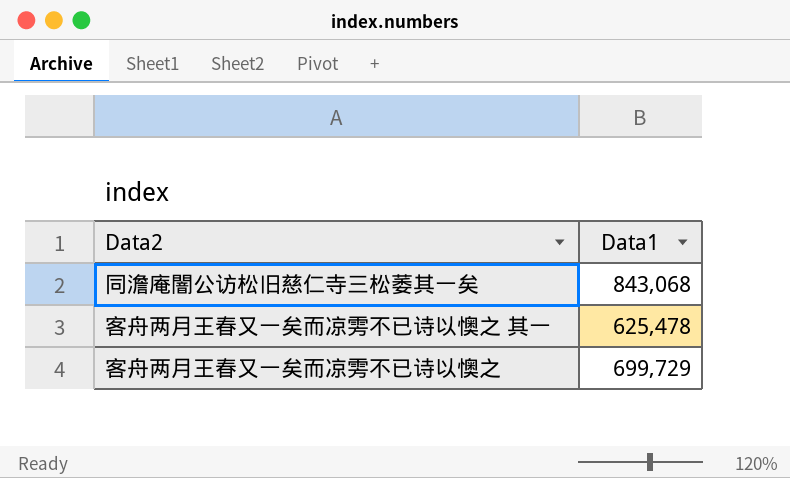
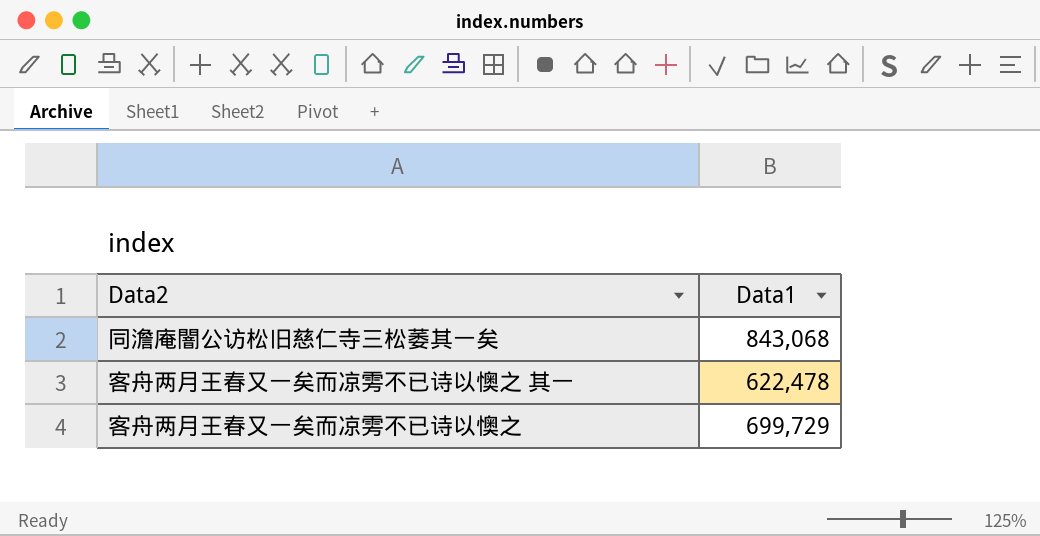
客舟两月王春又一矣而凉雱不已诗以懊之 其一 | Data1: 625,478 -> 622,478

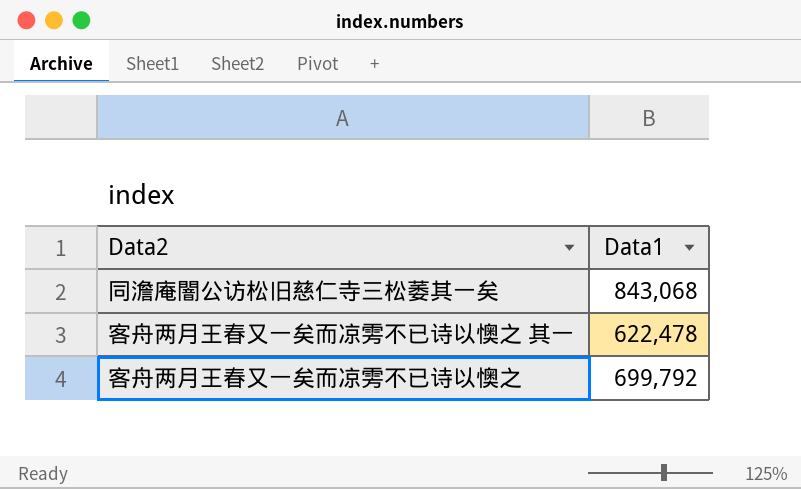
客舟两月王春又一矣而凉雱不已诗以懊之 | Data1: 699,729 -> 699,792

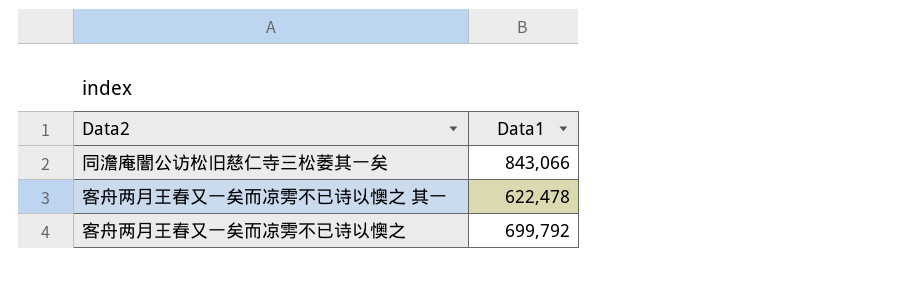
同澹庵闇公访松旧慈仁寺三松萎其一矣 | Data1: 843,068 -> 843,066

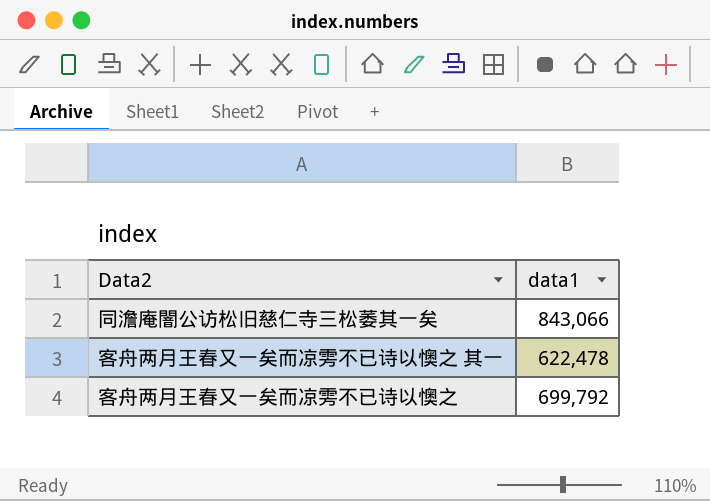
column name: Data1 -> data1

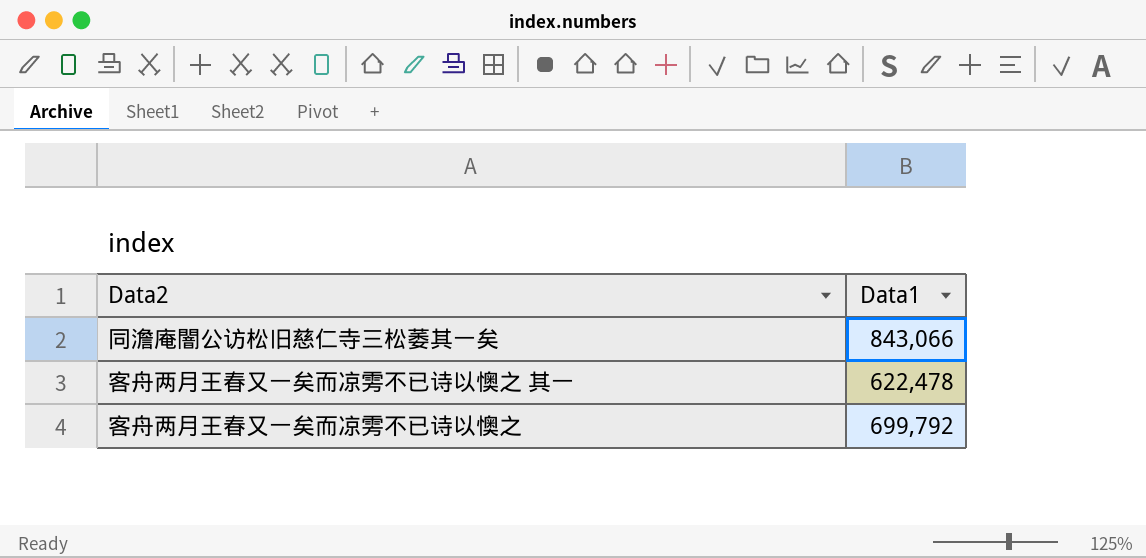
column name: data1 -> Data1

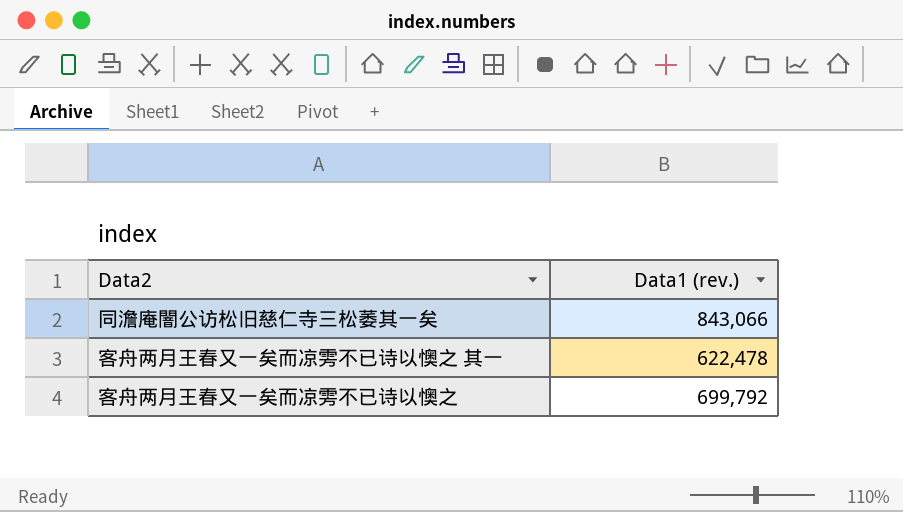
column name: Data1 -> Data1 (rev.)

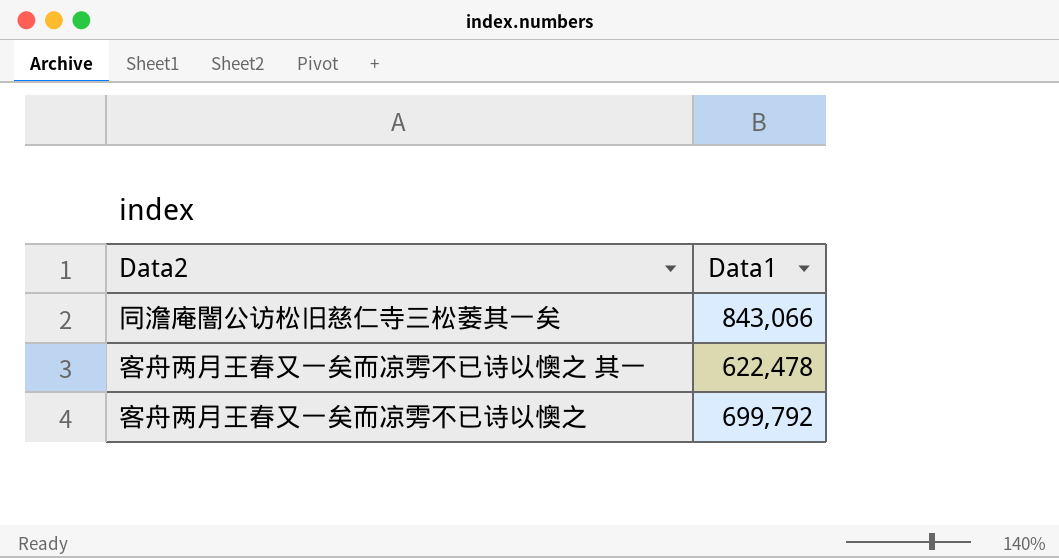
column name: Data1 (rev.) -> Data1

